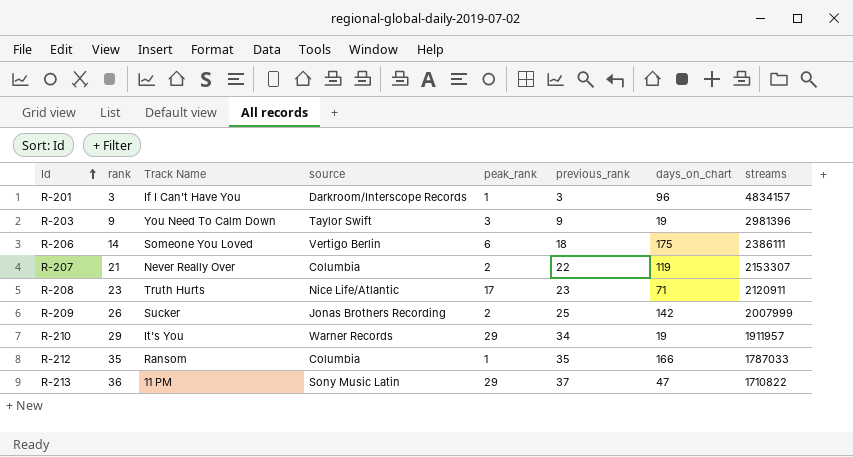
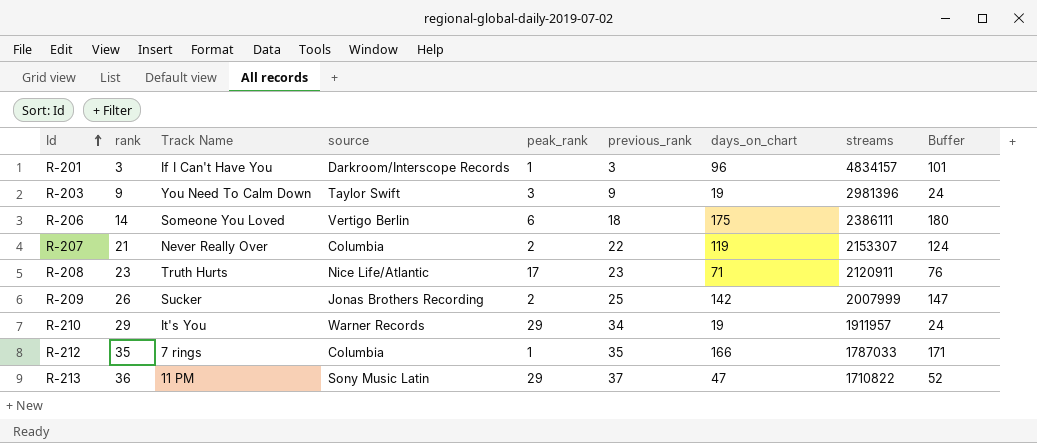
column Buffer | formula: none -> [days_on_chart] + 5
R-212 | Track Name: Ransom -> 7 rings

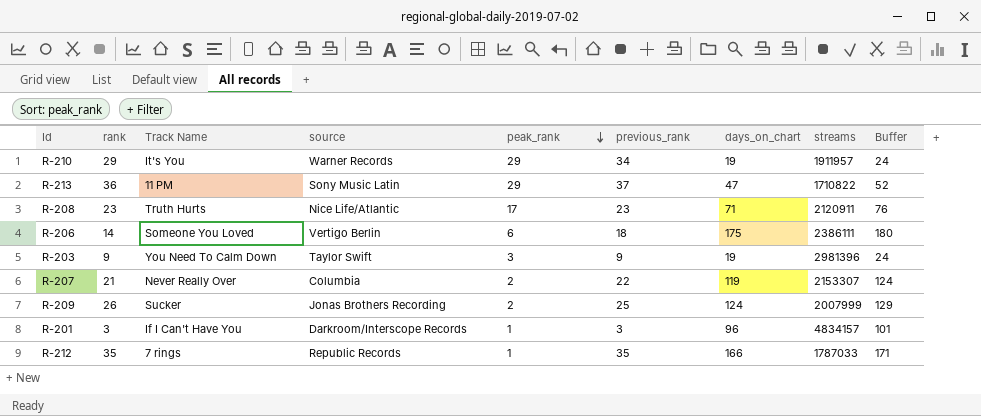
row order: Id ascending -> peak_rank descending
R-209 | days_on_chart: 142 -> 124
R-209 | Buffer: 147 -> 129
R-212 | source: Columbia -> Republic Records

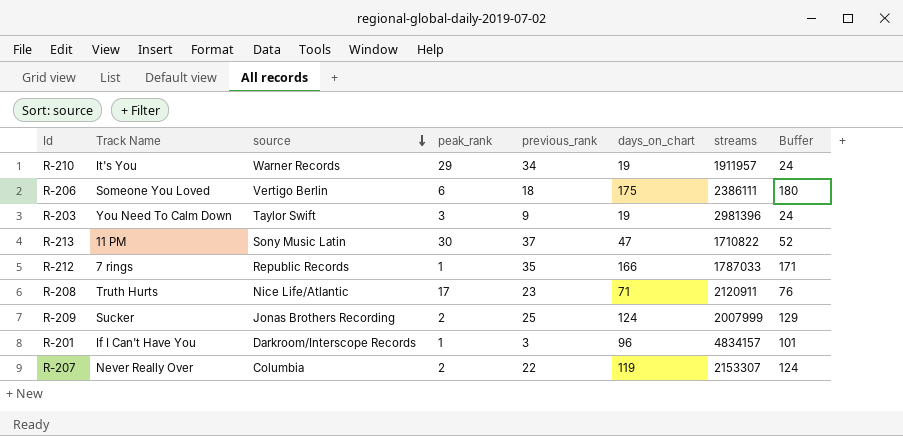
row order: peak_rank descending -> source descending
column rank | position: 2 -> none
R-213 | peak_rank: 29 -> 30

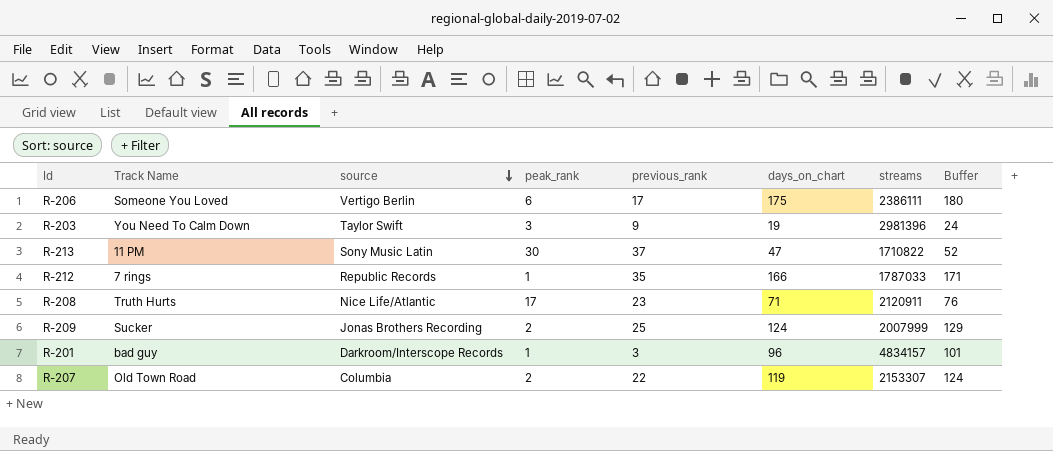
row R-210: It's You | Warner Records | 29 | 34 | 19 | 1911957 | 24 -> none
R-206 | previous_rank: 18 -> 17
R-201 | Track Name: If I Can't Have You -> bad guy
R-207 | Track Name: Never Really Over -> Old Town Road

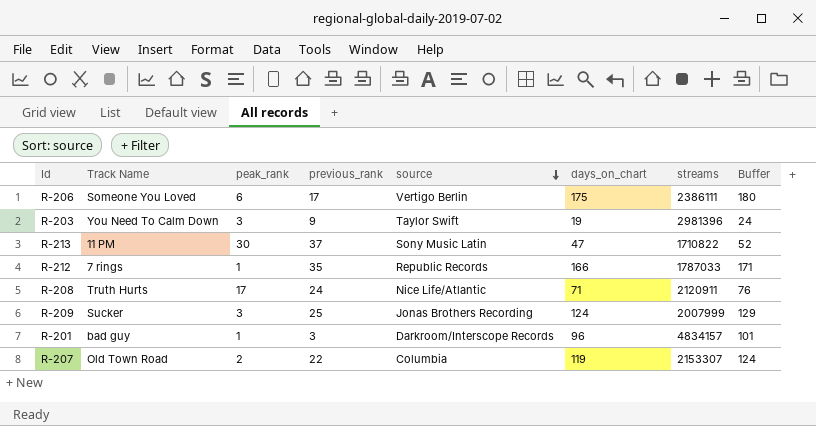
column source | position: 3 -> 5
R-208 | previous_rank: 23 -> 24
R-209 | peak_rank: 2 -> 3

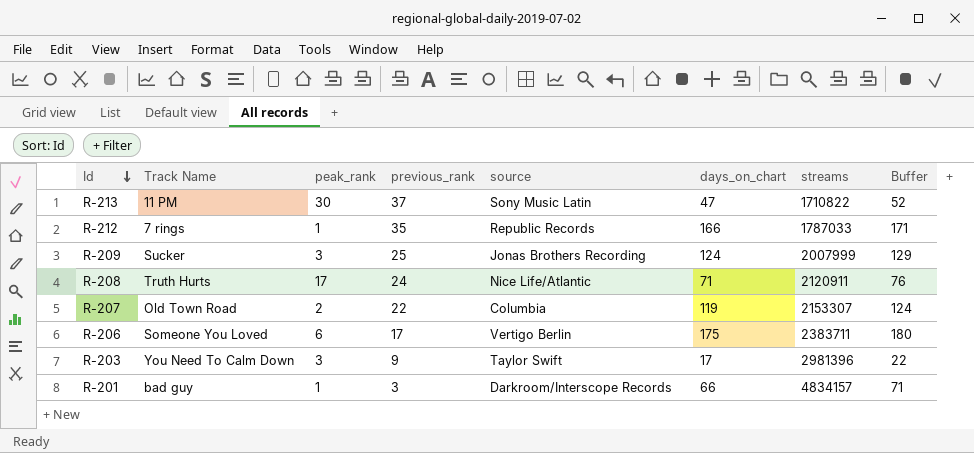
row order: source descending -> Id descending
R-206 | streams: 2386111 -> 2383711
R-203 | days_on_chart: 19 -> 17
R-203 | Buffer: 24 -> 22
R-201 | days_on_chart: 96 -> 66
R-201 | Buffer: 101 -> 71

